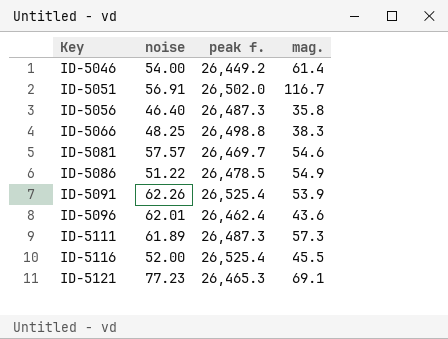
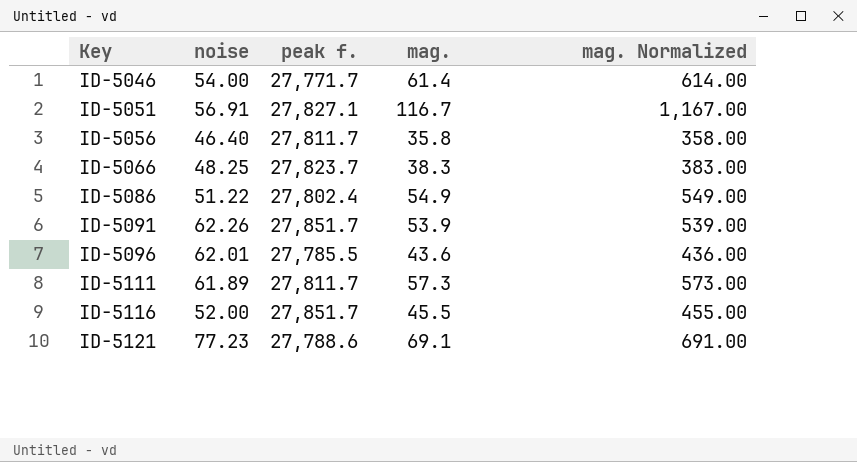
column mag. Normalized | formula: none -> [mag.] * 10
row ID-5081: 57.57 | 26,469.7 | 54.6 -> none
ID-5046 | peak f.: 26,449.2 -> 27,771.7
ID-5051 | peak f.: 26,502.0 -> 27,827.1
ID-5056 | peak f.: 26,487.3 -> 27,811.7
ID-5066 | peak f.: 26,498.8 -> 27,823.7
ID-5086 | peak f.: 26,478.5 -> 27,802.4
ID-5091 | peak f.: 26,525.4 -> 27,851.7
ID-5096 | peak f.: 26,462.4 -> 27,785.5
ID-5111 | peak f.: 26,487.3 -> 27,811.7
ID-5116 | peak f.: 26,525.4 -> 27,851.7
ID-5121 | peak f.: 26,465.3 -> 27,788.6

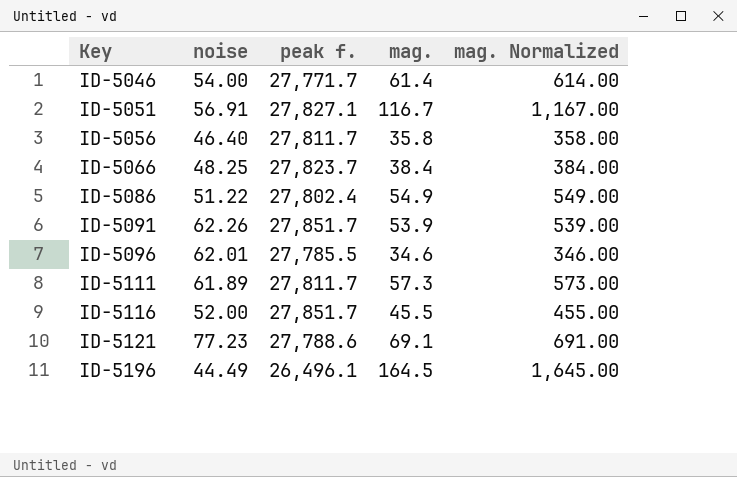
ID-5066 | mag.: 38.3 -> 38.4
ID-5066 | mag. Normalized: 383.00 -> 384.00
ID-5096 | mag.: 43.6 -> 34.6
ID-5096 | mag. Normalized: 436.00 -> 346.00
row ID-5196: none -> 44.49 | 26,496.1 | 164.5 | 1,645.00

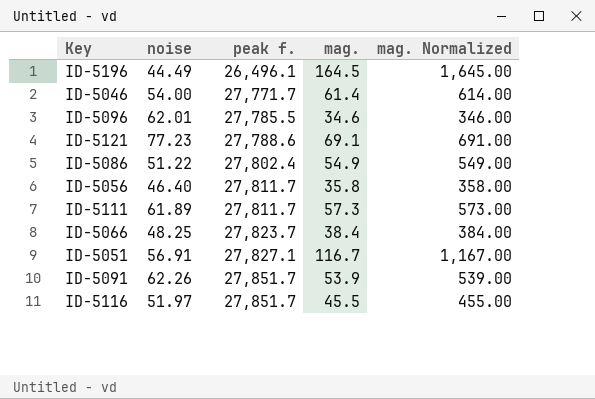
row order: Key ascending -> peak f. ascending
ID-5116 | noise: 52.00 -> 51.97

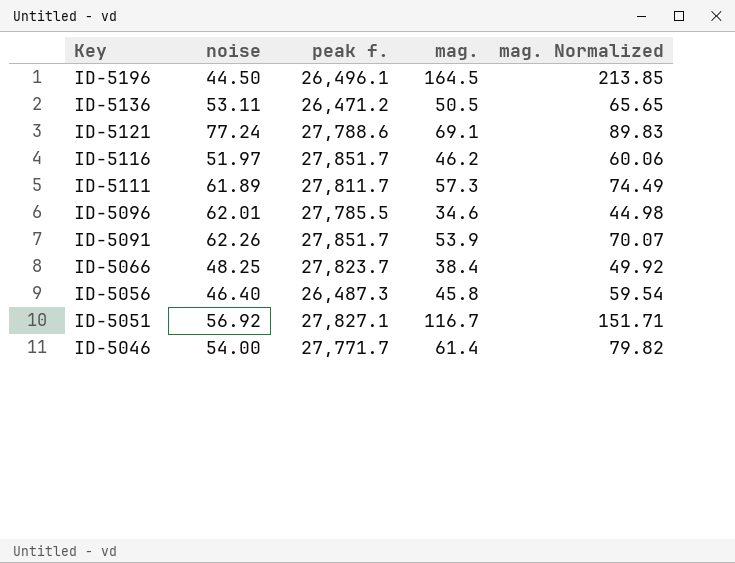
row order: peak f. ascending -> Key descending
column mag. Normalized | formula: [mag.] * 10 -> [mag.] * 1.3
row ID-5086: 51.22 | 27,802.4 | 54.9 | 549.00 -> none
ID-5196 | noise: 44.49 -> 44.50
row ID-5136: none -> 53.11 | 26,471.2 | 50.5 | 65.65
ID-5121 | noise: 77.23 -> 77.24
ID-5116 | mag.: 45.5 -> 46.2
ID-5056 | peak f.: 27,811.7 -> 26,487.3
ID-5056 | mag.: 35.8 -> 45.8
ID-5051 | noise: 56.91 -> 56.92

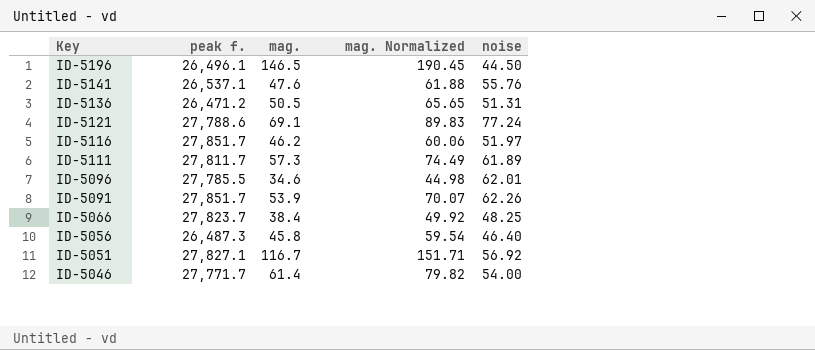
column noise | position: 2 -> 5
ID-5196 | mag.: 164.5 -> 146.5
ID-5196 | mag. Normalized: 213.85 -> 190.45
row ID-5141: none -> 26,537.1 | 47.6 | 61.88 | 55.76
ID-5136 | noise: 53.11 -> 51.31

